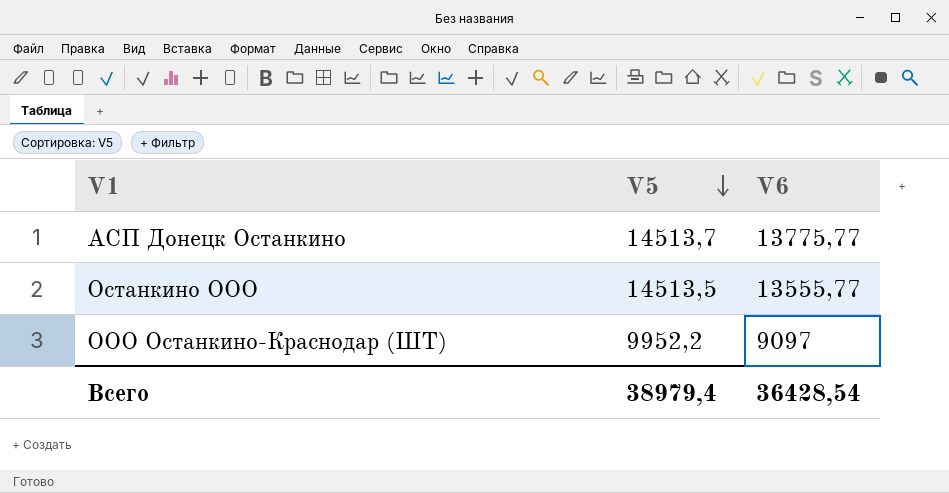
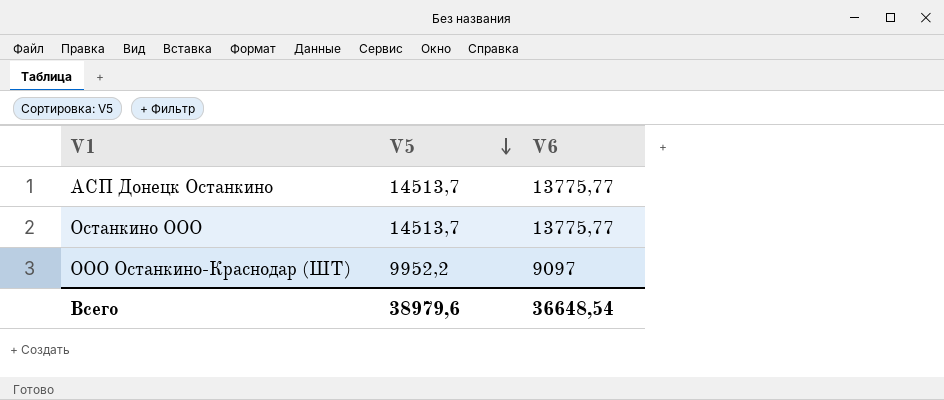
Останкино ООО | V5: 14513,5 -> 14513,7
Останкино ООО | V6: 13555,77 -> 13775,77
Всего | V5: 38979,4 -> 38979,6
Всего | V6: 36428,54 -> 36648,54

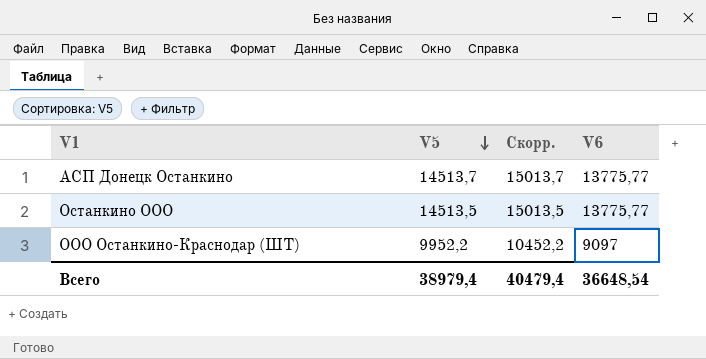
column Скорр. | formula: none -> [V5] + 500
Останкино ООО | V5: 14513,7 -> 14513,5
Всего | V5: 38979,6 -> 38979,4

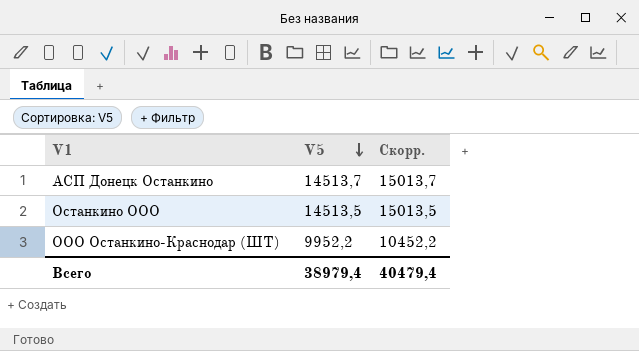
column V6 | position: 4 -> none

